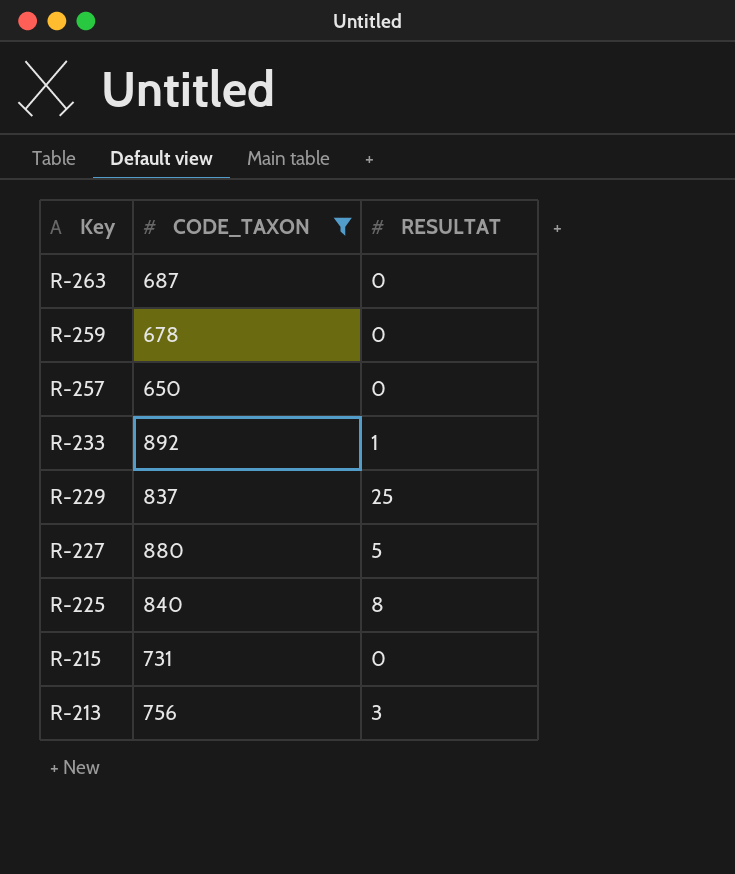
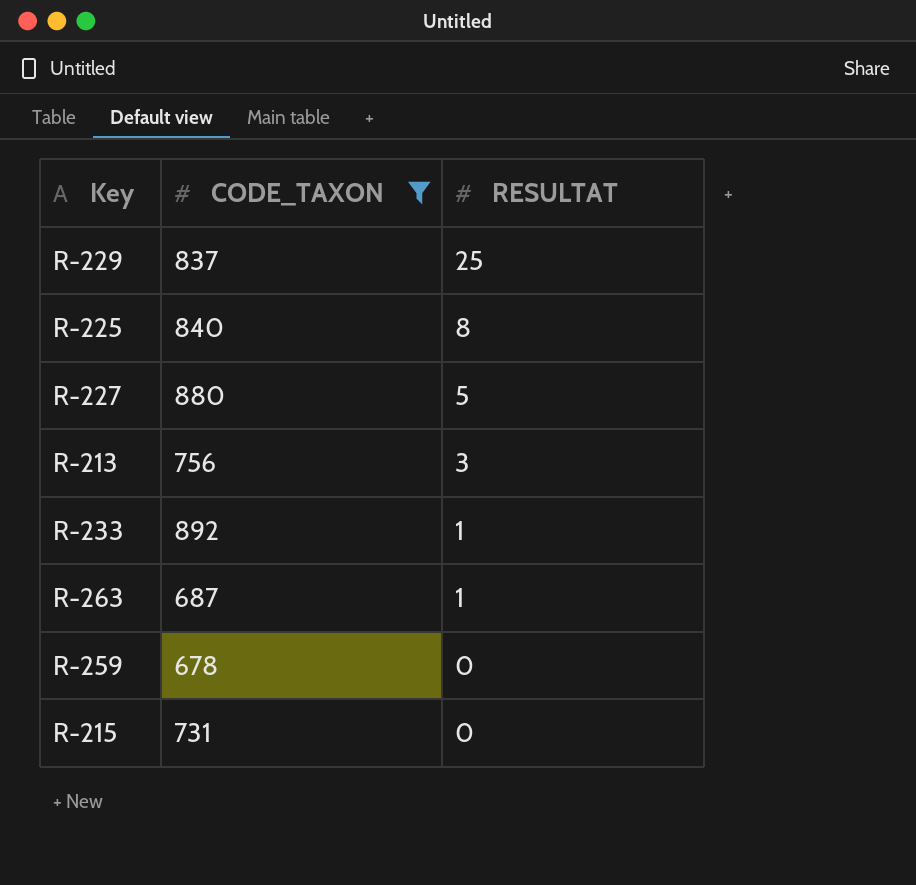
row order: Key descending -> RESULTAT descending
row R-257: 650 | 0 -> none
R-263 | RESULTAT: 0 -> 1

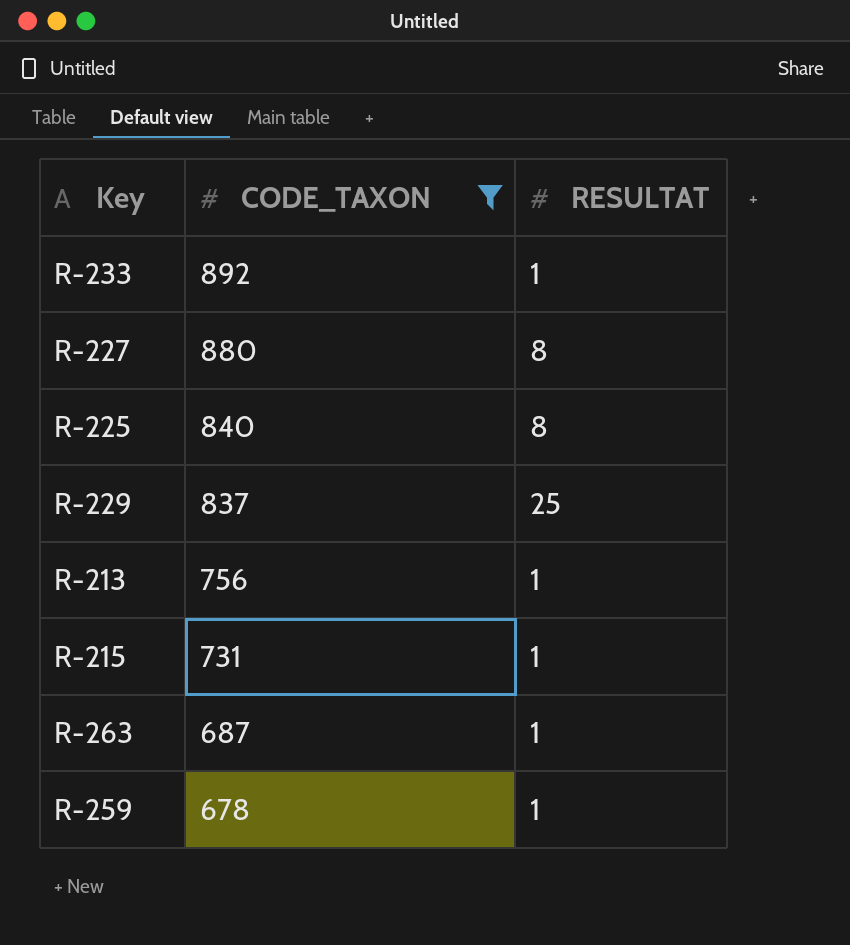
row order: RESULTAT descending -> CODE_TAXON descending
R-227 | RESULTAT: 5 -> 8
R-213 | RESULTAT: 3 -> 1
R-215 | RESULTAT: 0 -> 1
R-259 | RESULTAT: 0 -> 1

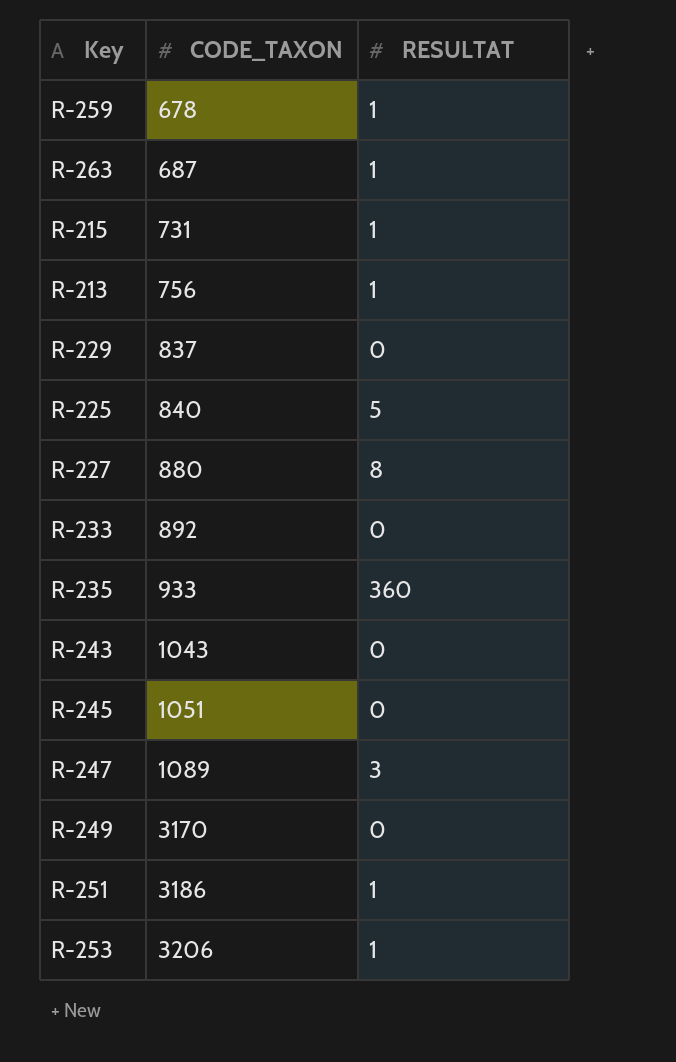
filter: CODE_TAXON <= 892 -> none
row order: CODE_TAXON descending -> CODE_TAXON ascending
R-229 | RESULTAT: 25 -> 0
R-225 | RESULTAT: 8 -> 5
R-233 | RESULTAT: 1 -> 0

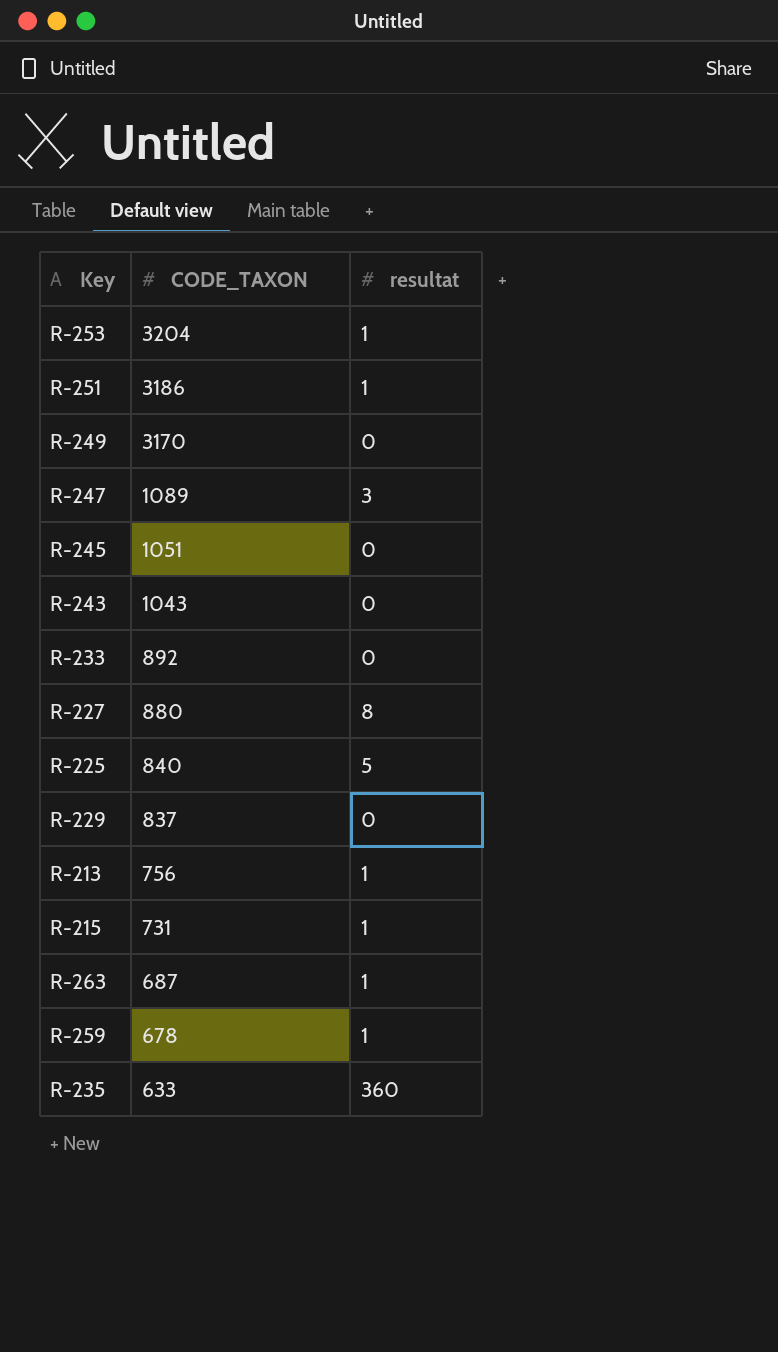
row order: CODE_TAXON ascending -> CODE_TAXON descending
column name: RESULTAT -> resultat
R-253 | CODE_TAXON: 3206 -> 3204
R-235 | CODE_TAXON: 933 -> 633

